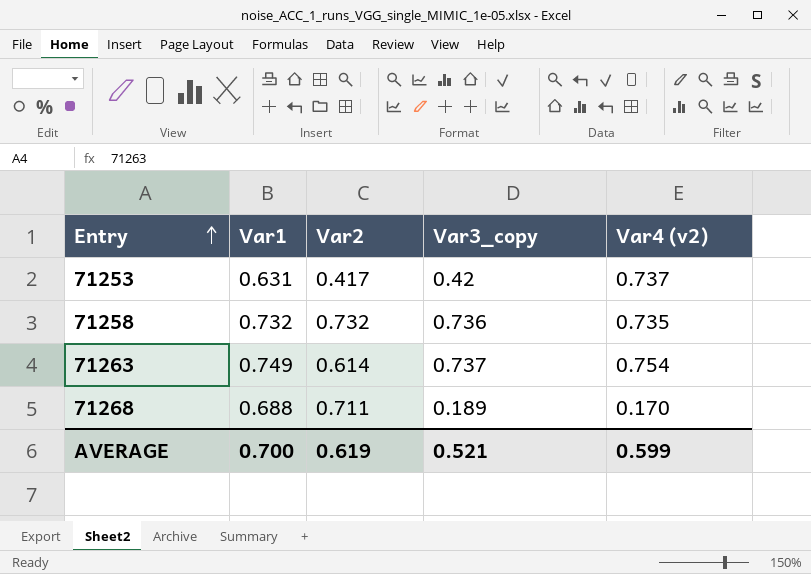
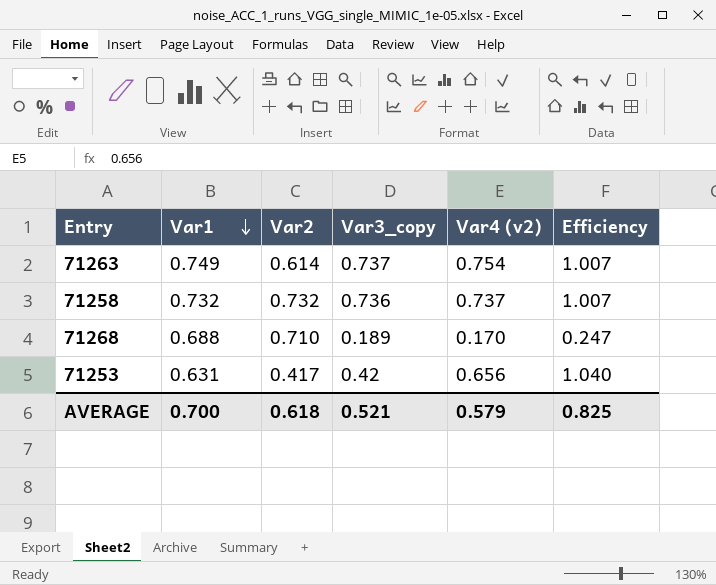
row order: Entry ascending -> Var1 descending
column Efficiency | formula: none -> [Var4 (v2)] / [Var1]
71258 | Var4 (v2): 0.735 -> 0.737
71268 | Var2: 0.711 -> 0.710
71253 | Var4 (v2): 0.737 -> 0.656
AVERAGE | Var2: 0.619 -> 0.618
AVERAGE | Var4 (v2): 0.599 -> 0.579

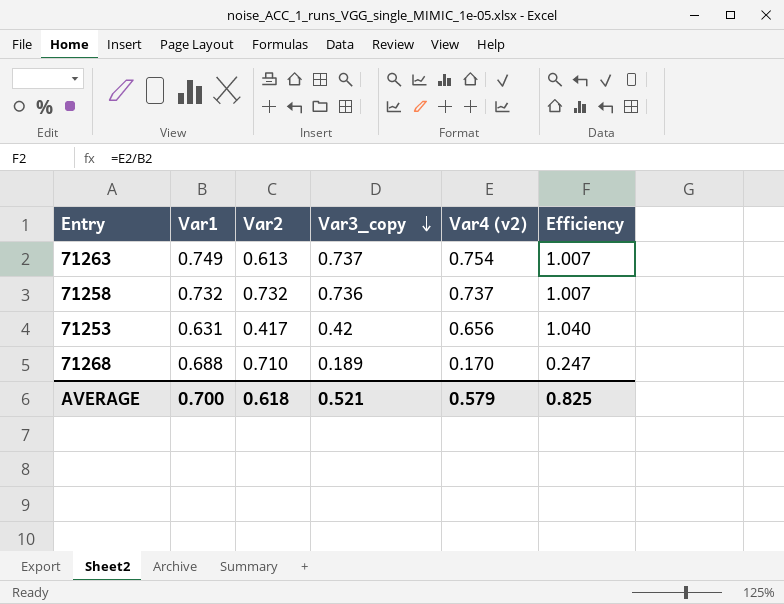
row order: Var1 descending -> Var3_copy descending
71263 | Var2: 0.614 -> 0.613

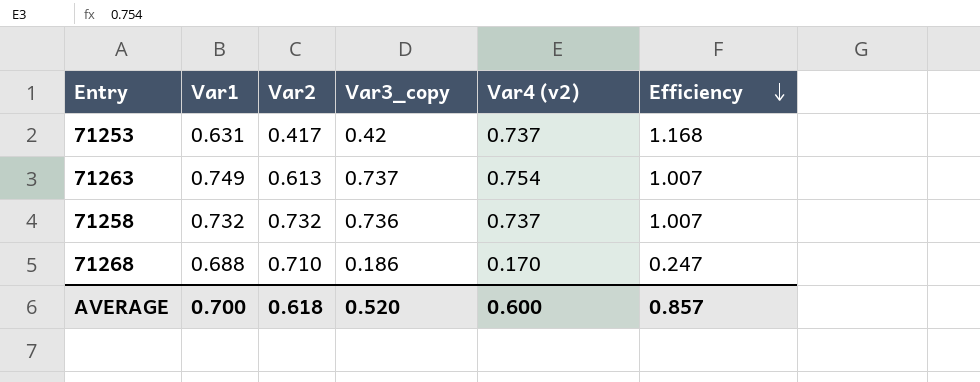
row order: Var3_copy descending -> Efficiency descending
71253 | Var4 (v2): 0.656 -> 0.737
71253 | Efficiency: 1.040 -> 1.168
71268 | Var3_copy: 0.189 -> 0.186
AVERAGE | Var3_copy: 0.521 -> 0.520
AVERAGE | Var4 (v2): 0.579 -> 0.600
AVERAGE | Efficiency: 0.825 -> 0.857

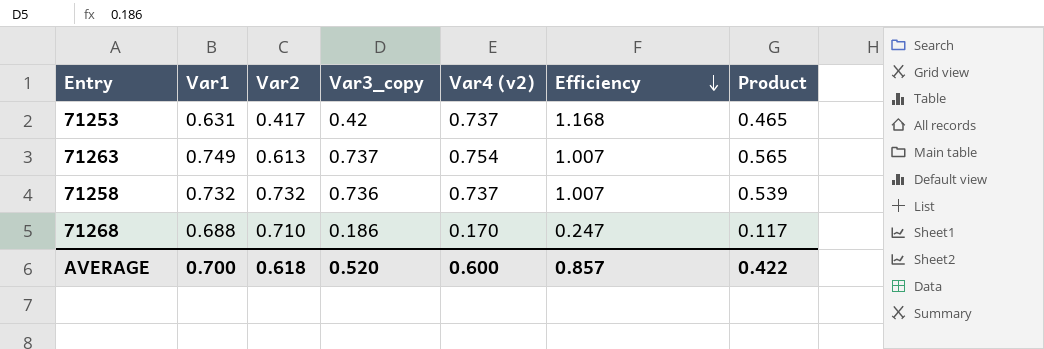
column Product | formula: none -> [Var1] * [Var4 (v2)]

